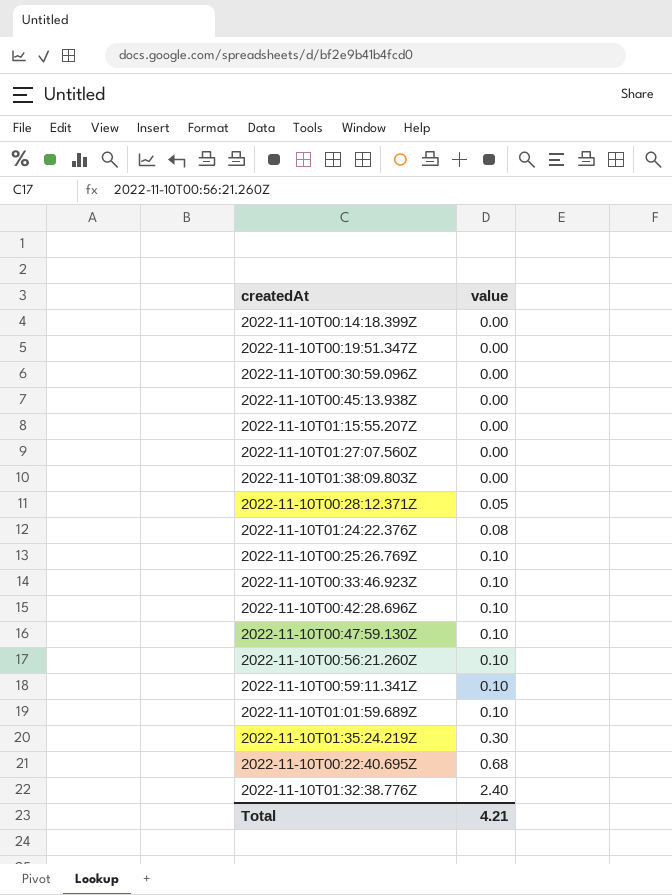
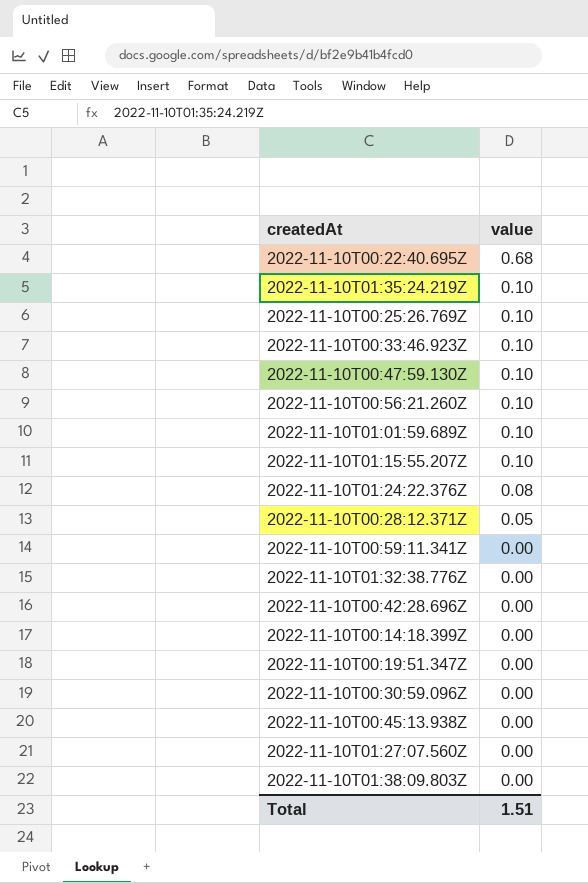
row order: value ascending -> value descending
2022-11-10T01:35:24.219Z | value: 0.30 -> 0.10
2022-11-10T01:15:55.207Z | value: 0.00 -> 0.10
2022-11-10T00:59:11.341Z | value: 0.10 -> 0.00
2022-11-10T01:32:38.776Z | value: 2.40 -> 0.00
2022-11-10T00:42:28.696Z | value: 0.10 -> 0.00
Total | value: 4.21 -> 1.51

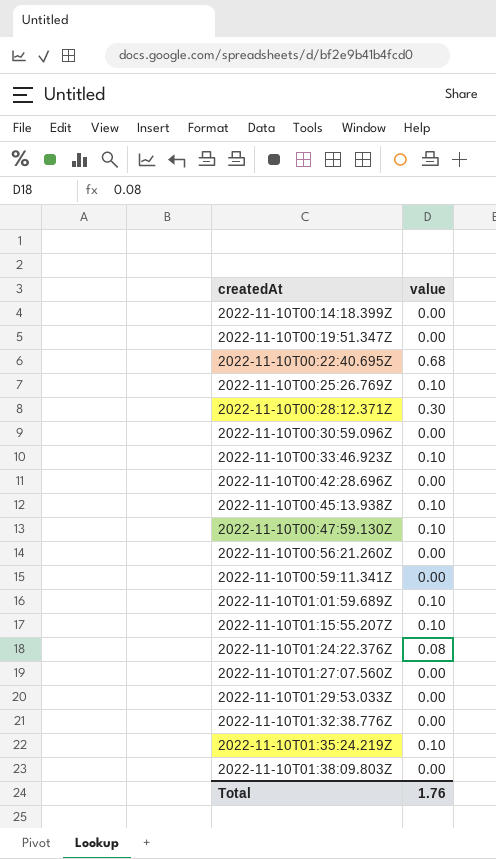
row order: value descending -> createdAt ascending
2022-11-10T00:28:12.371Z | value: 0.05 -> 0.30
2022-11-10T00:45:13.938Z | value: 0.00 -> 0.10
2022-11-10T00:56:21.260Z | value: 0.10 -> 0.00
row 2022-11-10T01:29:53.033Z: none -> 0.00
Total | value: 1.51 -> 1.76

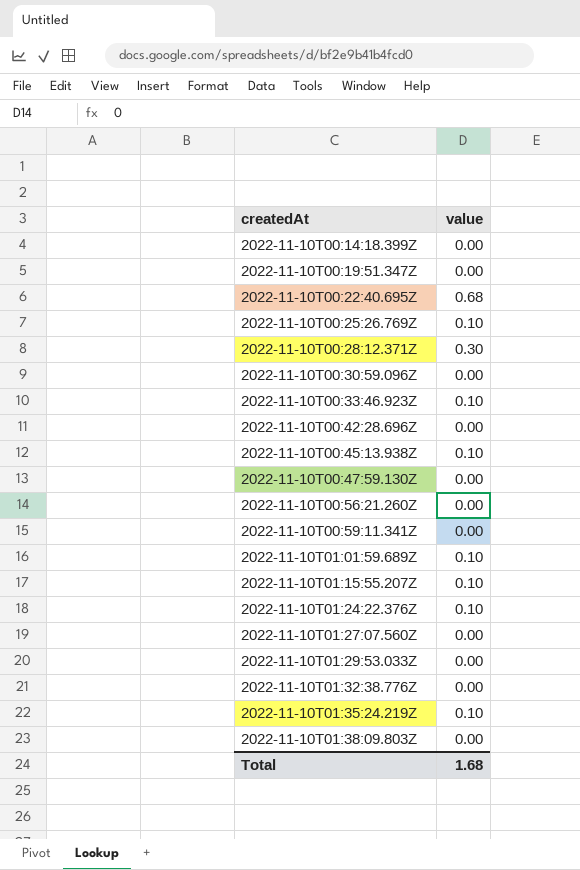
2022-11-10T00:47:59.130Z | value: 0.10 -> 0.00
2022-11-10T01:24:22.376Z | value: 0.08 -> 0.10
Total | value: 1.76 -> 1.68

